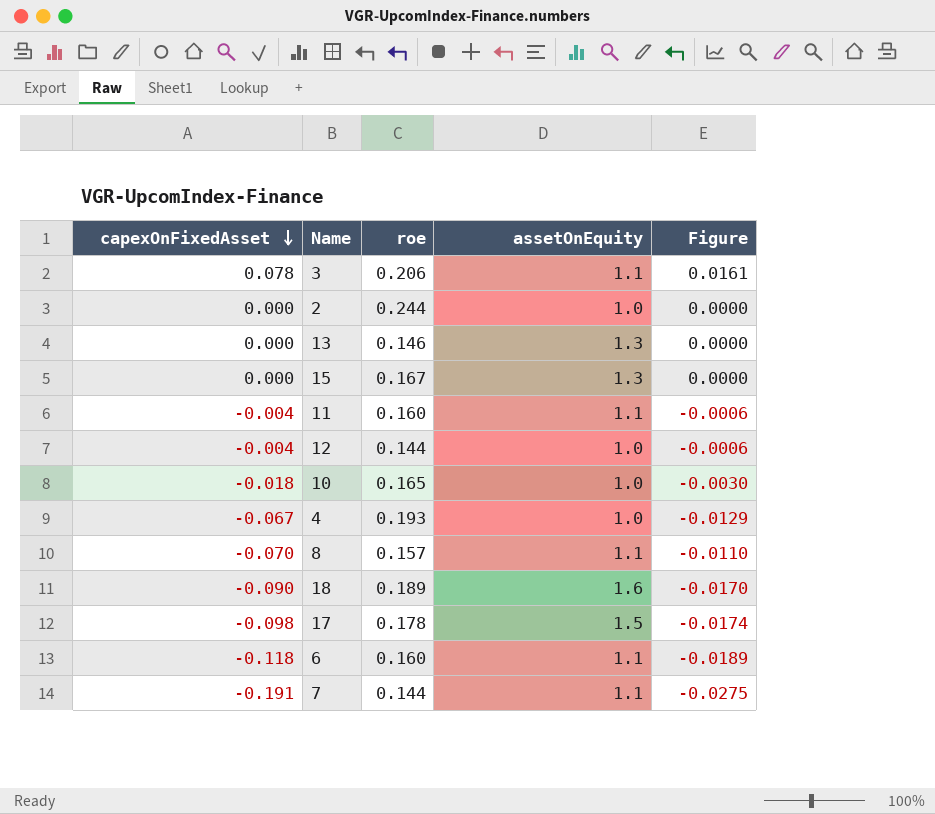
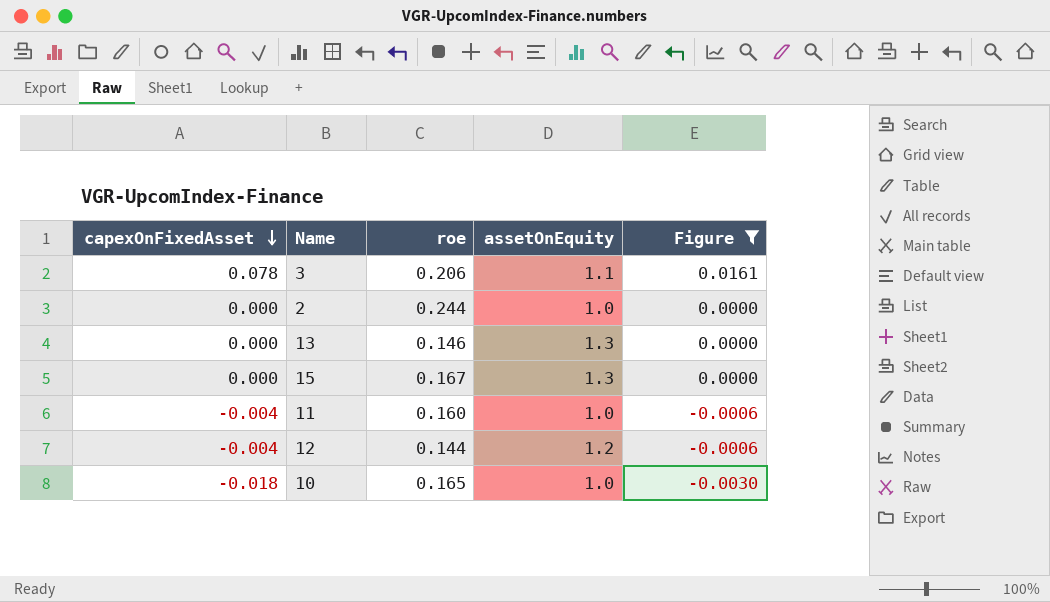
filter: none -> Figure >= -0.0030
11 | assetOnEquity: 1.1 -> 1.0
12 | assetOnEquity: 1.0 -> 1.2

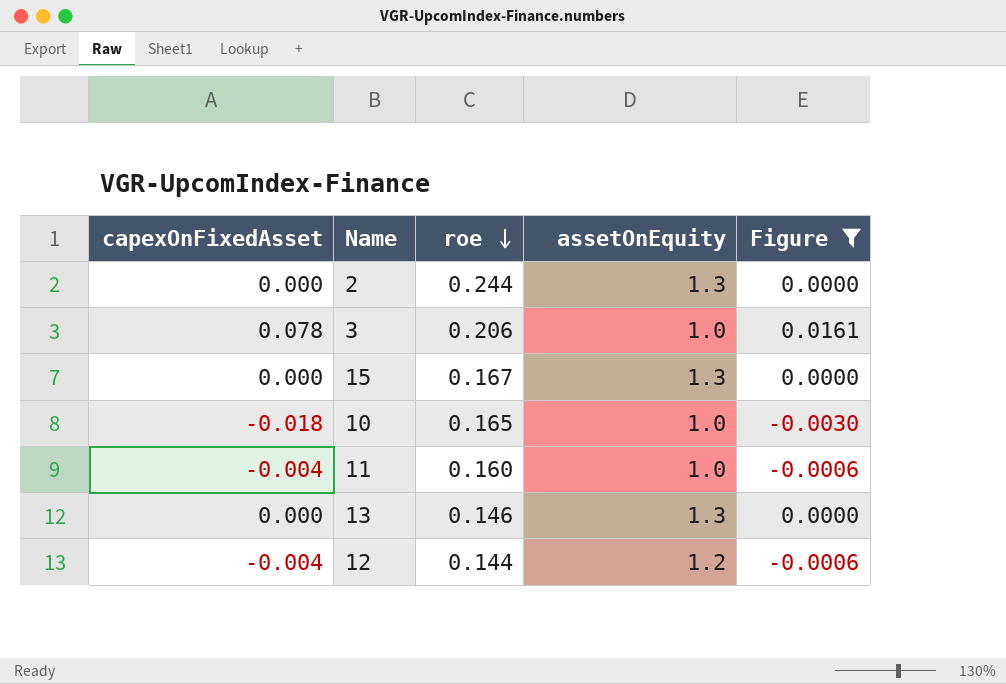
row order: capexOnFixedAsset descending -> roe descending
2 | assetOnEquity: 1.0 -> 1.3
3 | assetOnEquity: 1.1 -> 1.0

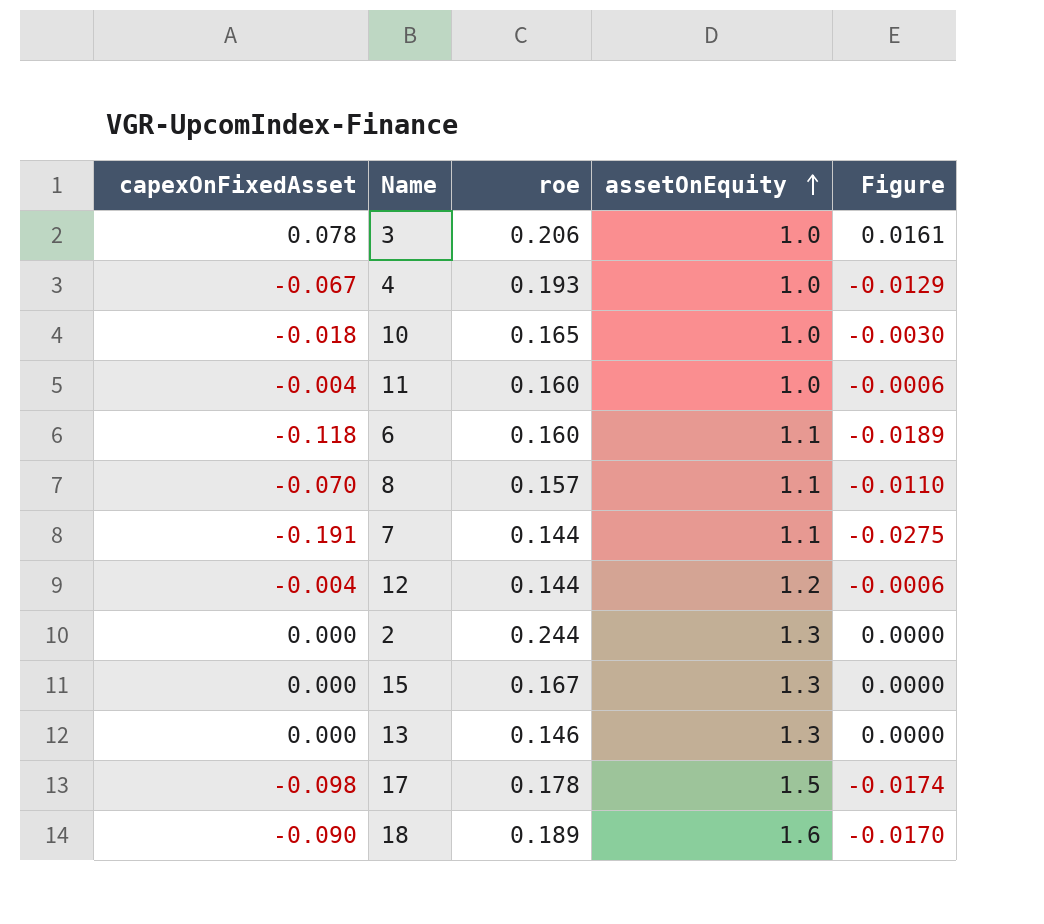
filter: Figure >= -0.0030 -> none
row order: roe descending -> assetOnEquity ascending

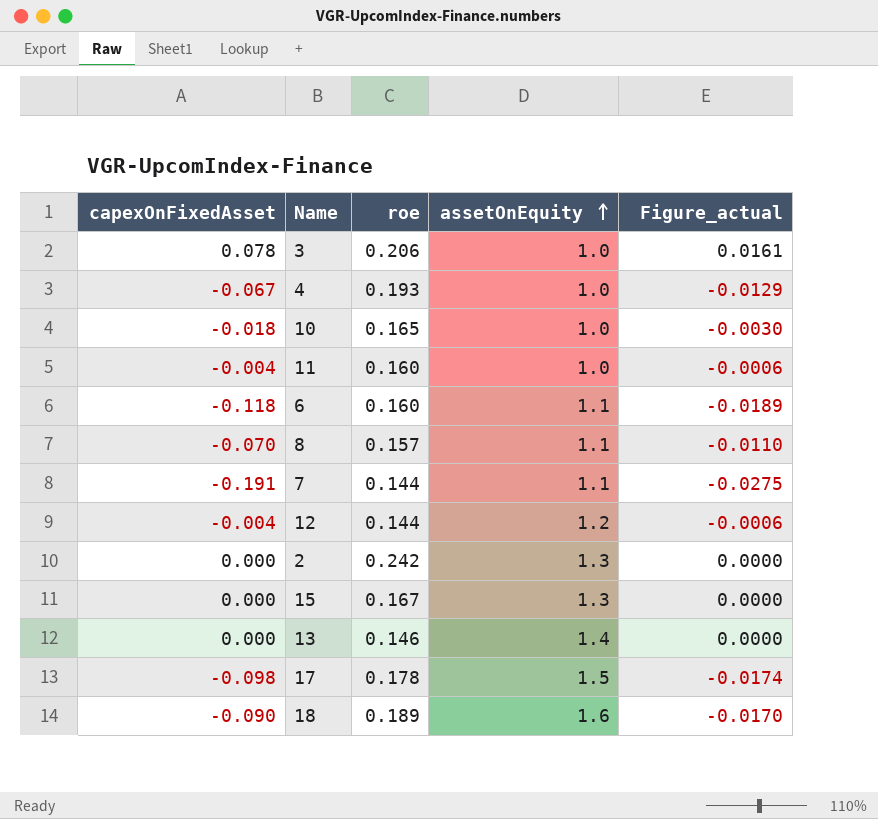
column name: Figure -> Figure_actual
2 | roe: 0.244 -> 0.242
13 | assetOnEquity: 1.3 -> 1.4

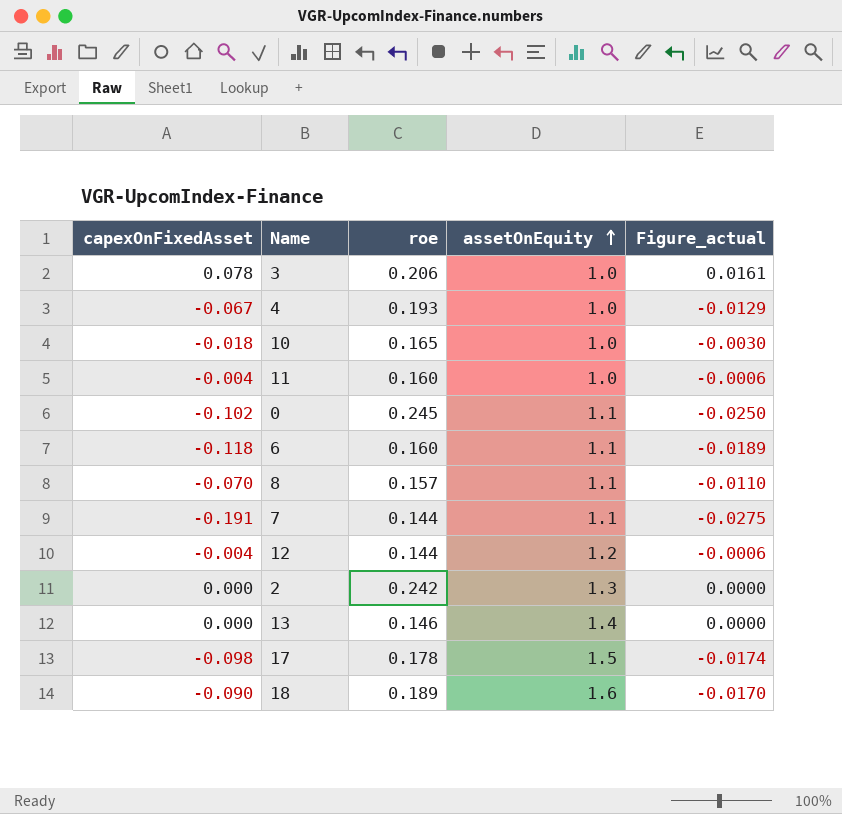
row 15: 0.000 | 0.167 | 1.3 | 0.0000 -> none
row 0: none -> -0.102 | 0.245 | 1.1 | -0.0250

